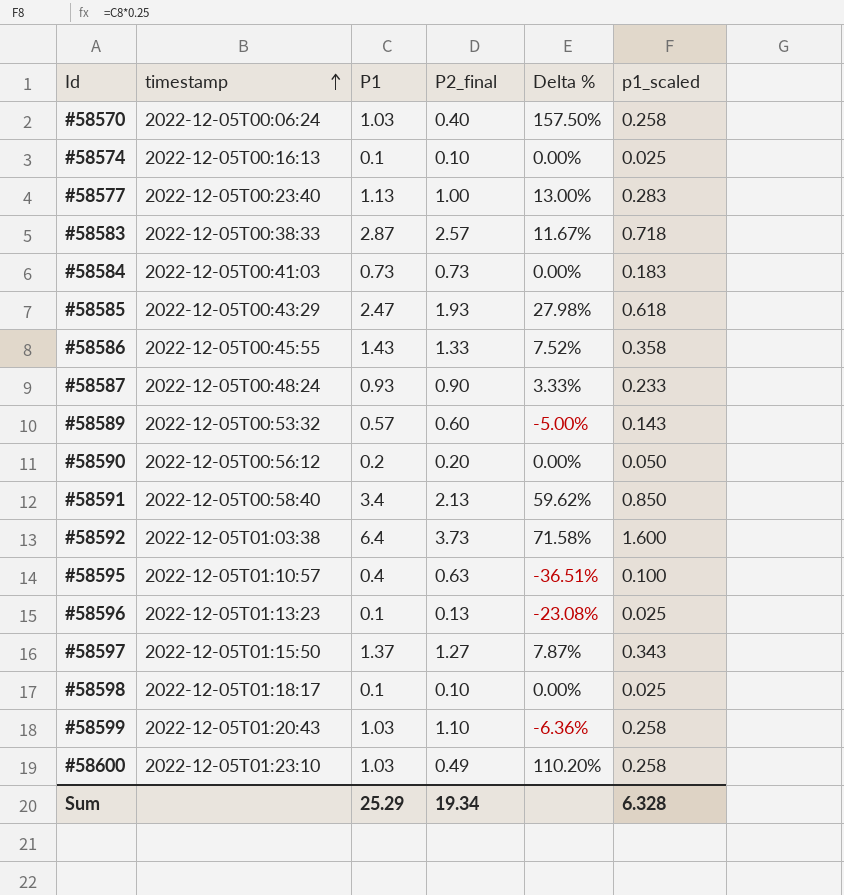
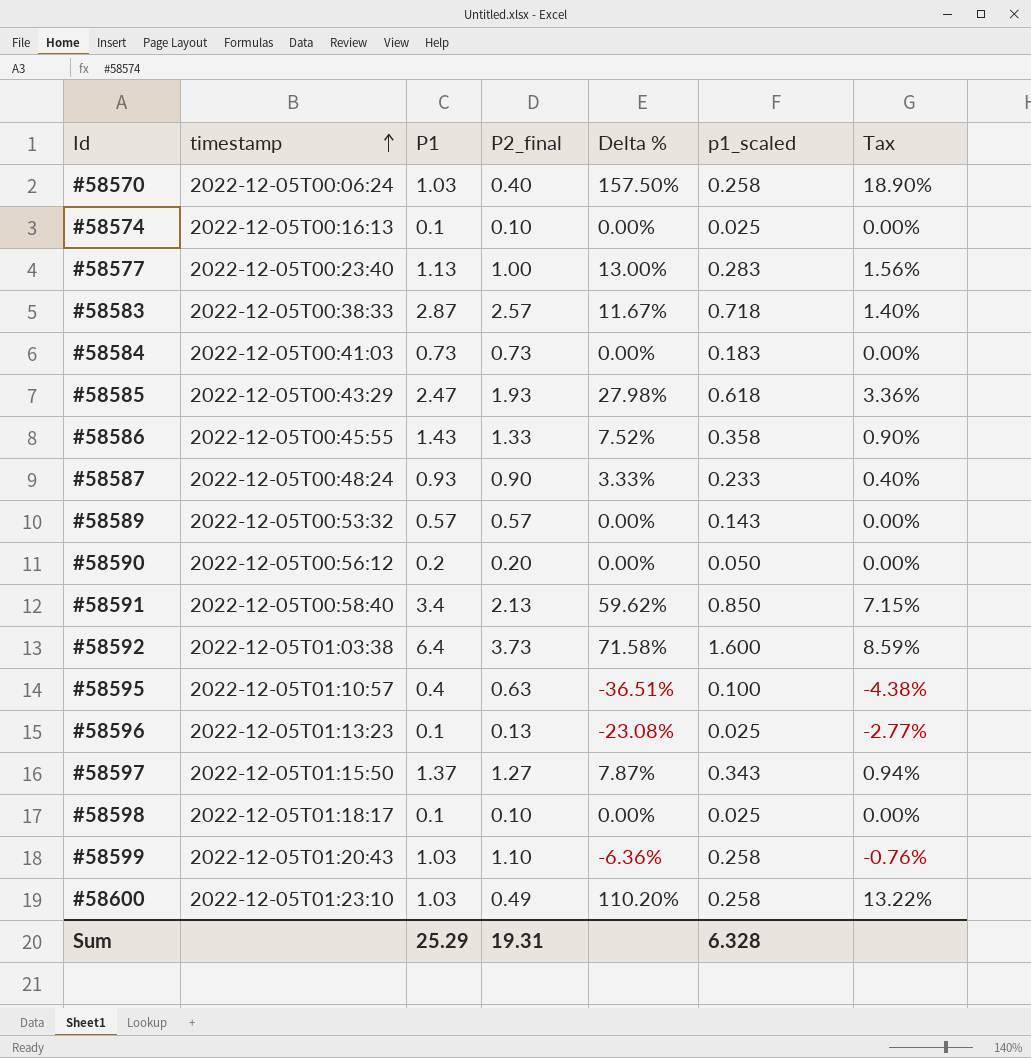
column Tax | formula: none -> [Delta %] * 0.12
#58589 | P2_final: 0.60 -> 0.57
#58589 | Delta %: -5.00% -> 0.00%
Sum | P2_final: 19.34 -> 19.31

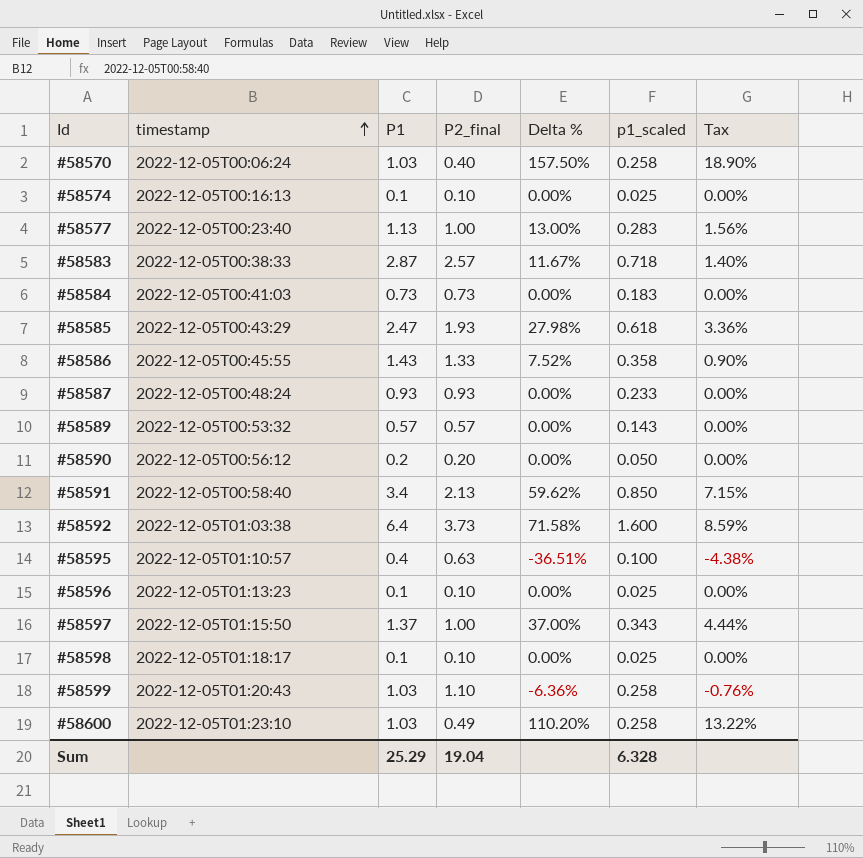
#58587 | P2_final: 0.90 -> 0.93
#58587 | Delta %: 3.33% -> 0.00%
#58587 | Tax: 0.40% -> 0.00%
#58596 | P2_final: 0.13 -> 0.10
#58596 | Delta %: -23.08% -> 0.00%
#58596 | Tax: -2.77% -> 0.00%
#58597 | P2_final: 1.27 -> 1.00
#58597 | Delta %: 7.87% -> 37.00%
#58597 | Tax: 0.94% -> 4.44%
Sum | P2_final: 19.31 -> 19.04

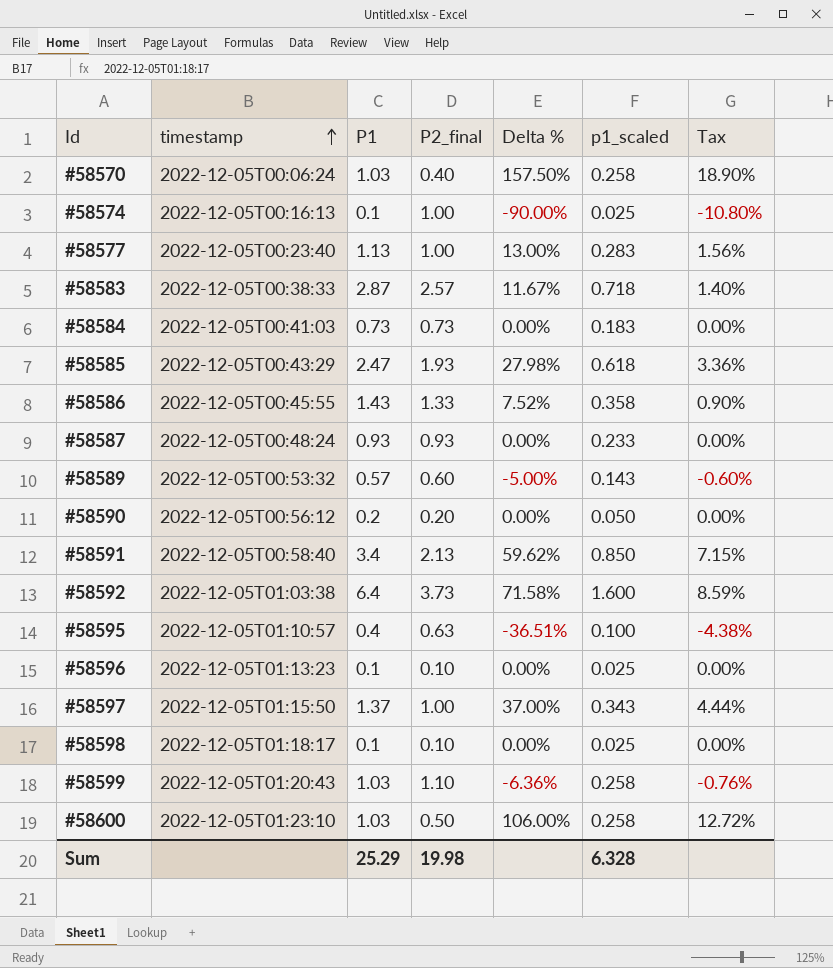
#58574 | P2_final: 0.10 -> 1.00
#58574 | Delta %: 0.00% -> -90.00%
#58574 | Tax: 0.00% -> -10.80%
#58589 | P2_final: 0.57 -> 0.60
#58589 | Delta %: 0.00% -> -5.00%
#58589 | Tax: 0.00% -> -0.60%
#58600 | P2_final: 0.49 -> 0.50
#58600 | Delta %: 110.20% -> 106.00%
#58600 | Tax: 13.22% -> 12.72%
Sum | P2_final: 19.04 -> 19.98

